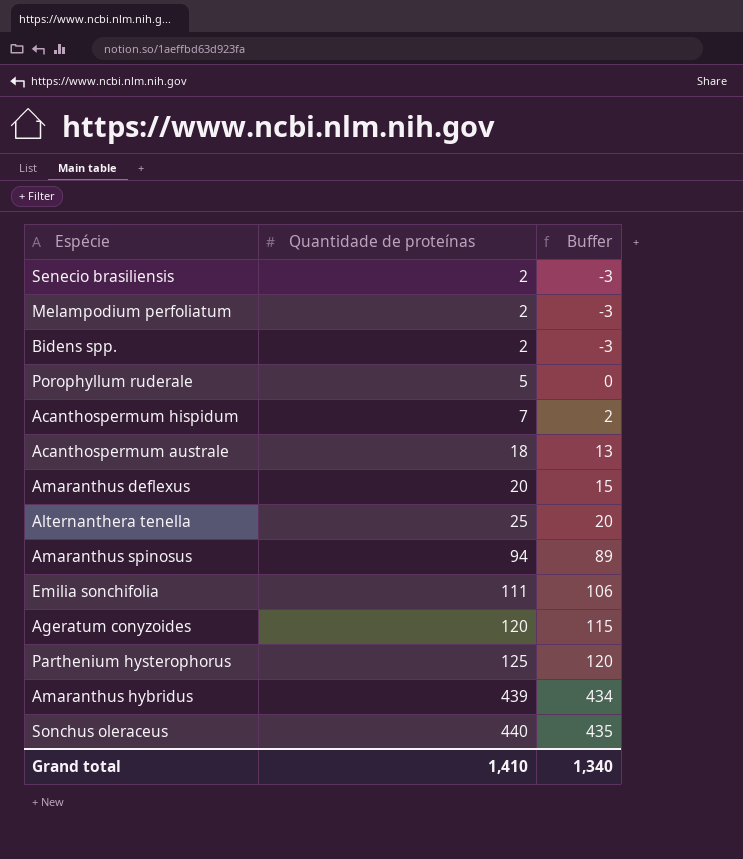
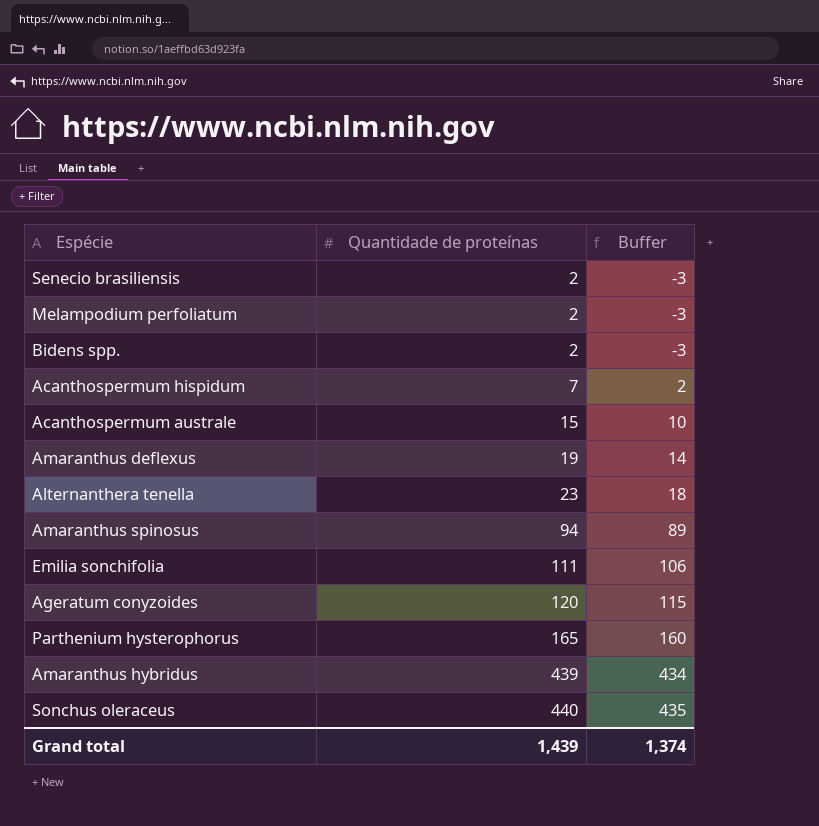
row Porophyllum ruderale: 5 | 0 -> none
Acanthospermum australe | Quantidade de proteínas: 18 -> 15
Acanthospermum australe | Buffer: 13 -> 10
Amaranthus deflexus | Quantidade de proteínas: 20 -> 19
Amaranthus deflexus | Buffer: 15 -> 14
Alternanthera tenella | Quantidade de proteínas: 25 -> 23
Alternanthera tenella | Buffer: 20 -> 18
Parthenium hysterophorus | Quantidade de proteínas: 125 -> 165
Parthenium hysterophorus | Buffer: 120 -> 160
Grand total | Quantidade de proteínas: 1,410 -> 1,439
Grand total | Buffer: 1,340 -> 1,374

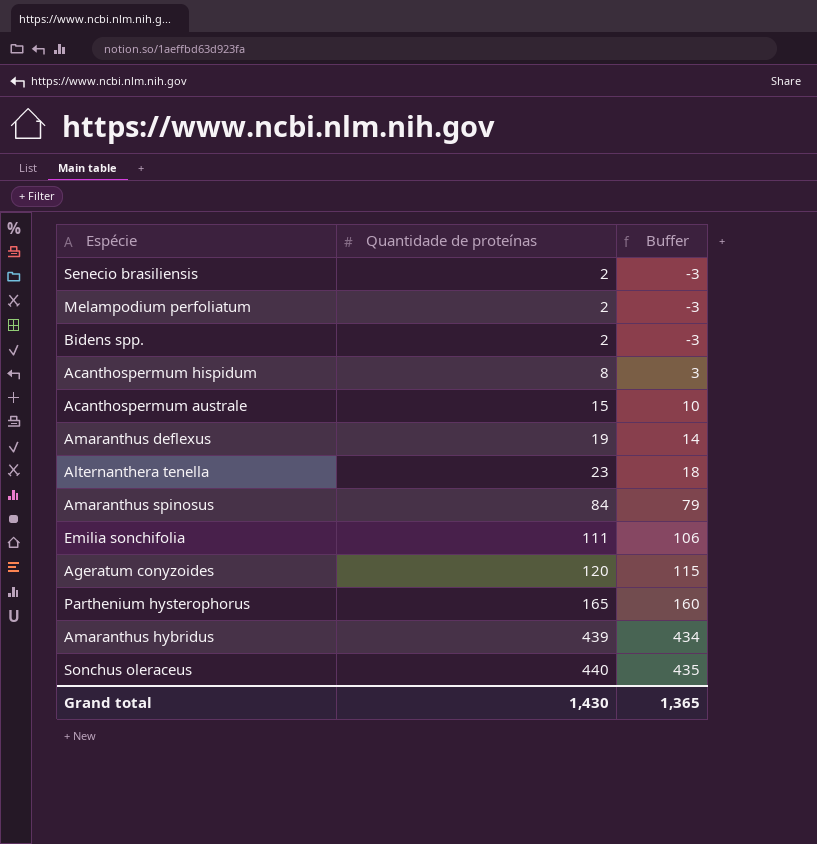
Acanthospermum hispidum | Quantidade de proteínas: 7 -> 8
Acanthospermum hispidum | Buffer: 2 -> 3
Amaranthus spinosus | Quantidade de proteínas: 94 -> 84
Amaranthus spinosus | Buffer: 89 -> 79
Grand total | Quantidade de proteínas: 1,439 -> 1,430
Grand total | Buffer: 1,374 -> 1,365

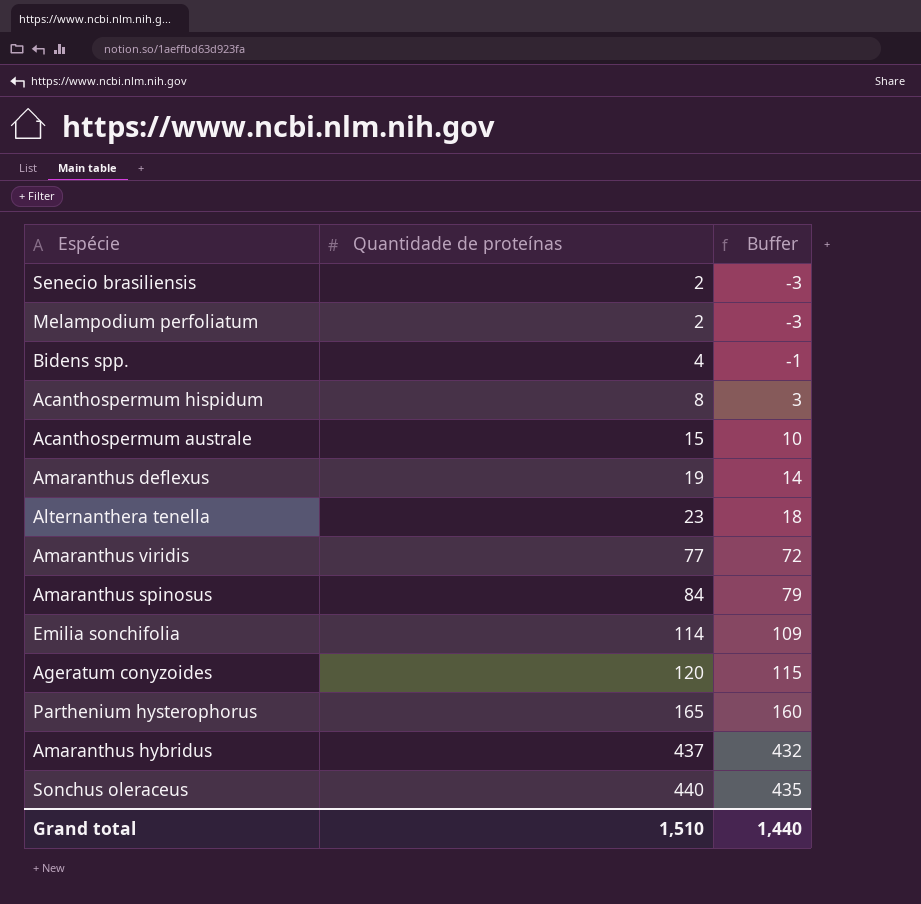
Bidens spp. | Quantidade de proteínas: 2 -> 4
Bidens spp. | Buffer: -3 -> -1
row Amaranthus viridis: none -> 77 | 72
Emilia sonchifolia | Quantidade de proteínas: 111 -> 114
Emilia sonchifolia | Buffer: 106 -> 109
Amaranthus hybridus | Quantidade de proteínas: 439 -> 437
Amaranthus hybridus | Buffer: 434 -> 432
Grand total | Quantidade de proteínas: 1,430 -> 1,510
Grand total | Buffer: 1,365 -> 1,440

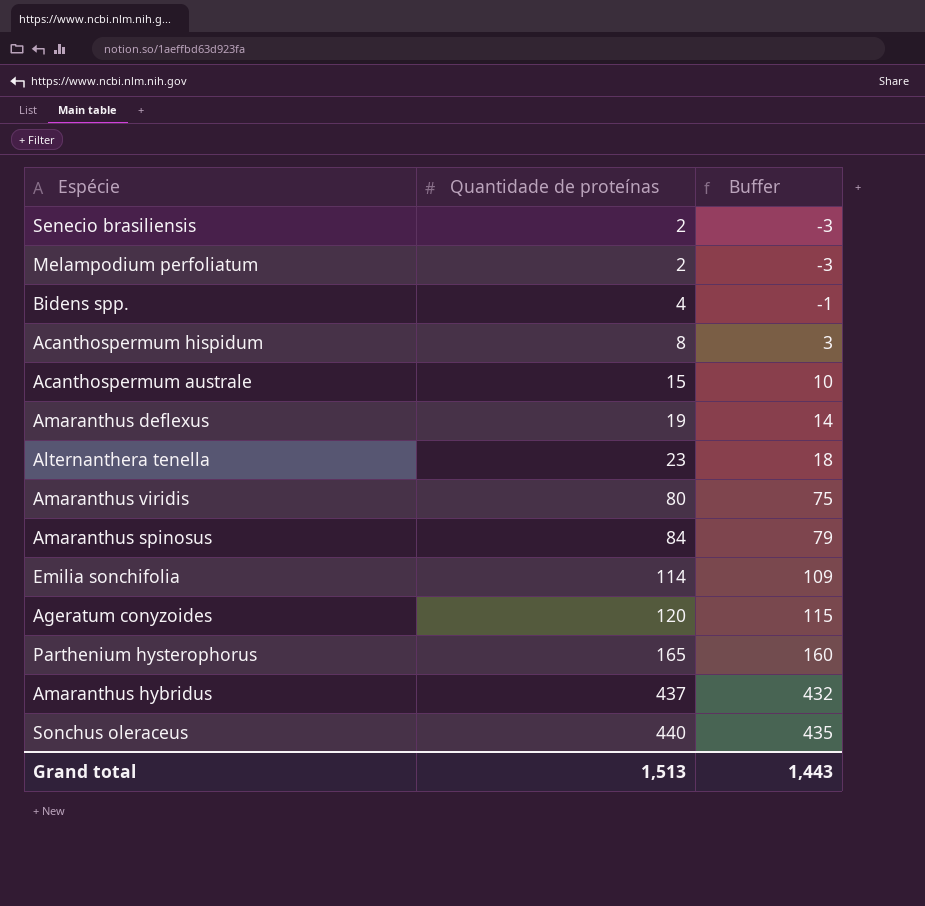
Amaranthus viridis | Quantidade de proteínas: 77 -> 80
Amaranthus viridis | Buffer: 72 -> 75
Grand total | Quantidade de proteínas: 1,510 -> 1,513
Grand total | Buffer: 1,440 -> 1,443

